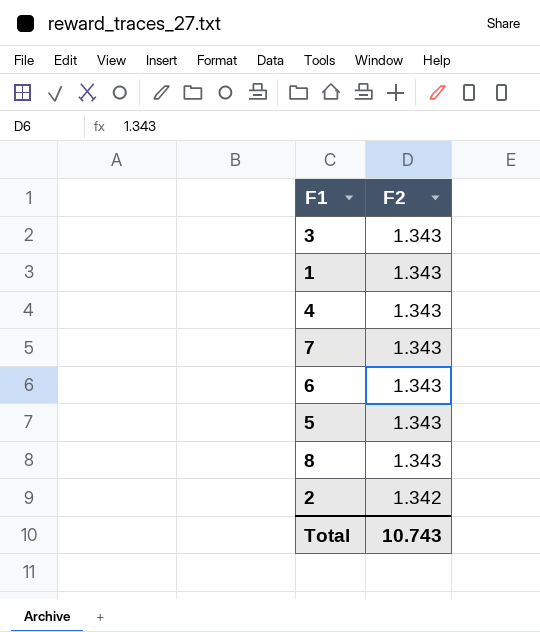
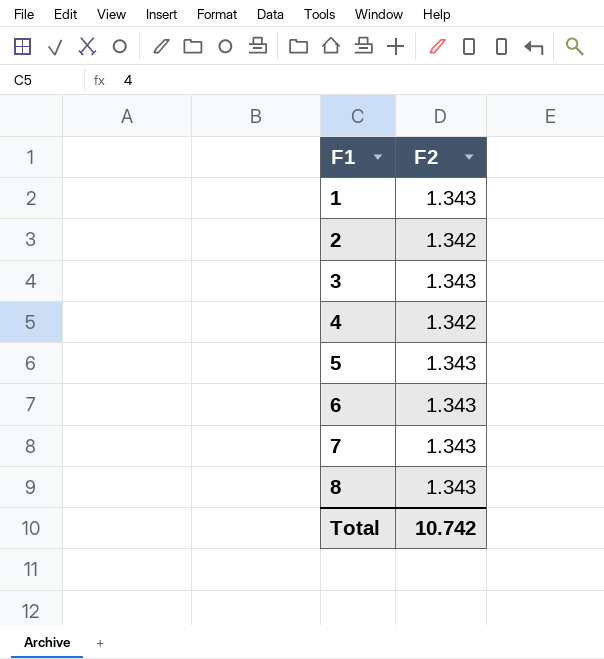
row order: F2 descending -> F1 ascending
4 | F2: 1.343 -> 1.342
Total | F2: 10.743 -> 10.742

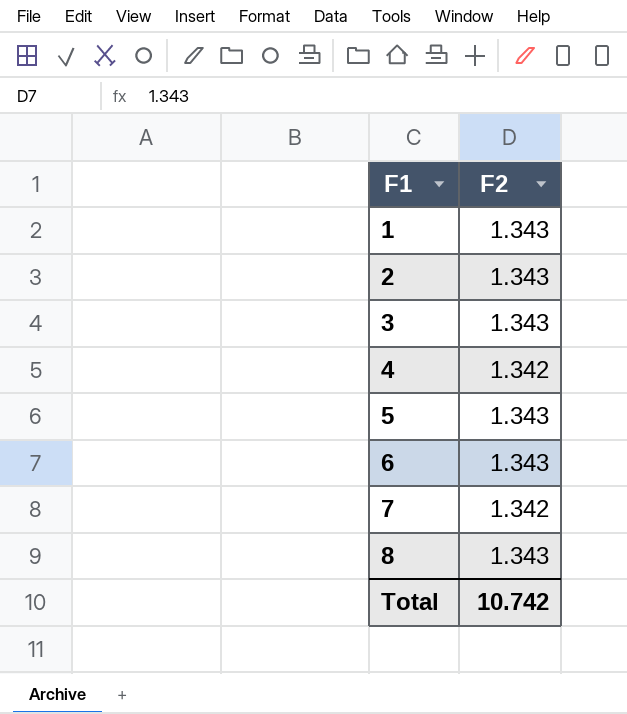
2 | F2: 1.342 -> 1.343
7 | F2: 1.343 -> 1.342

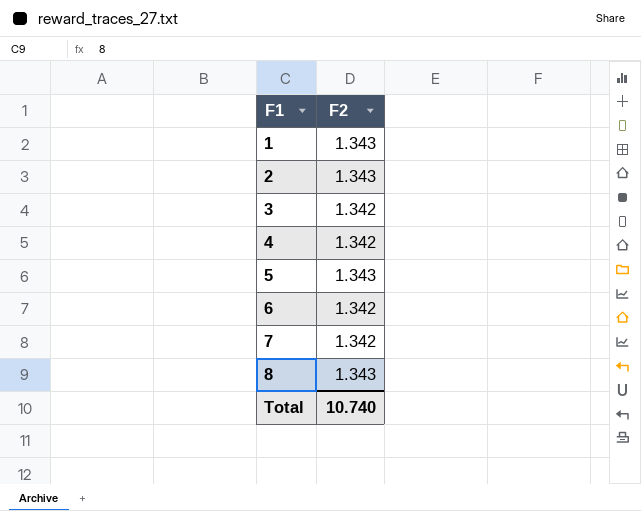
3 | F2: 1.343 -> 1.342
6 | F2: 1.343 -> 1.342
Total | F2: 10.742 -> 10.740

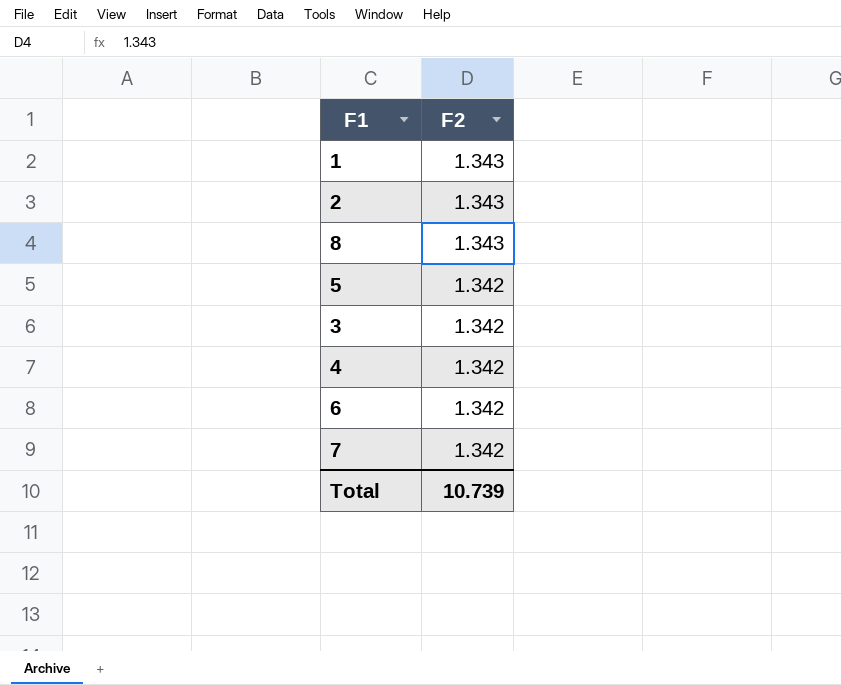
row order: F1 ascending -> F2 descending
5 | F2: 1.343 -> 1.342
Total | F2: 10.740 -> 10.739

